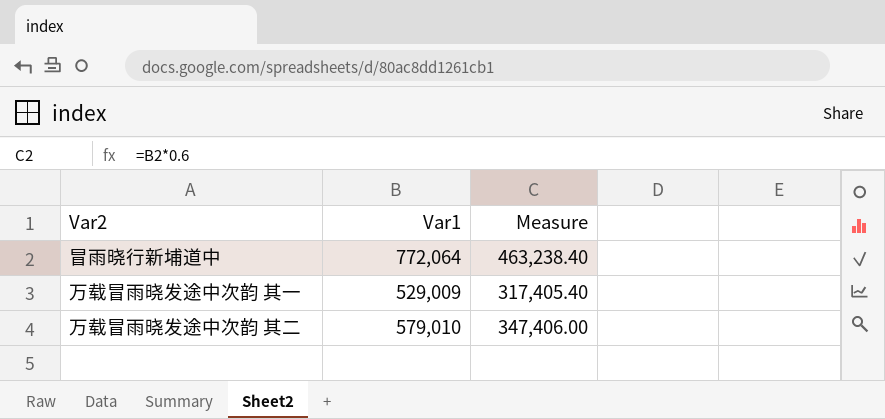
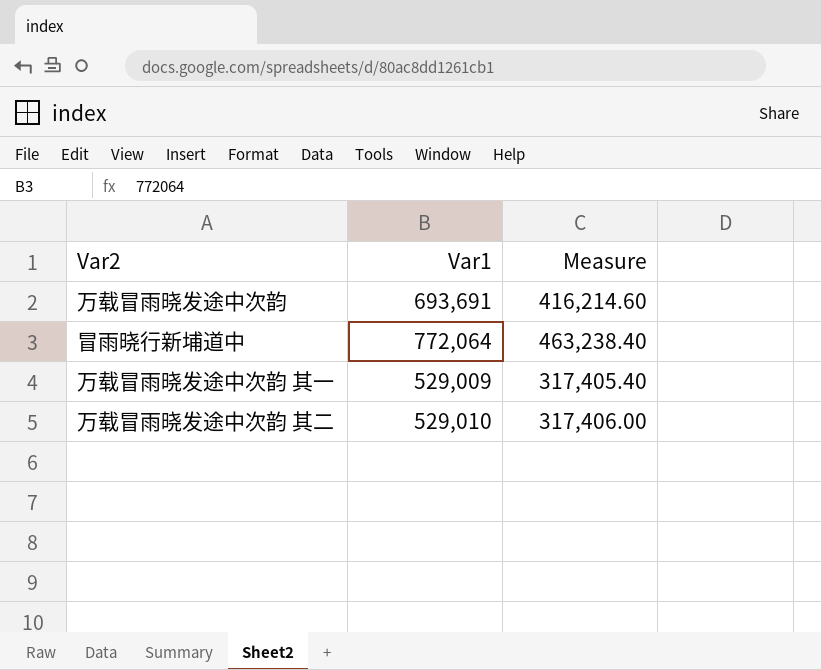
row 万载冒雨晓发途中次韵: none -> 693,691 | 416,214.60
万载冒雨晓发途中次韵 其二 | Var1: 579,010 -> 529,010
万载冒雨晓发途中次韵 其二 | Measure: 347,406.00 -> 317,406.00

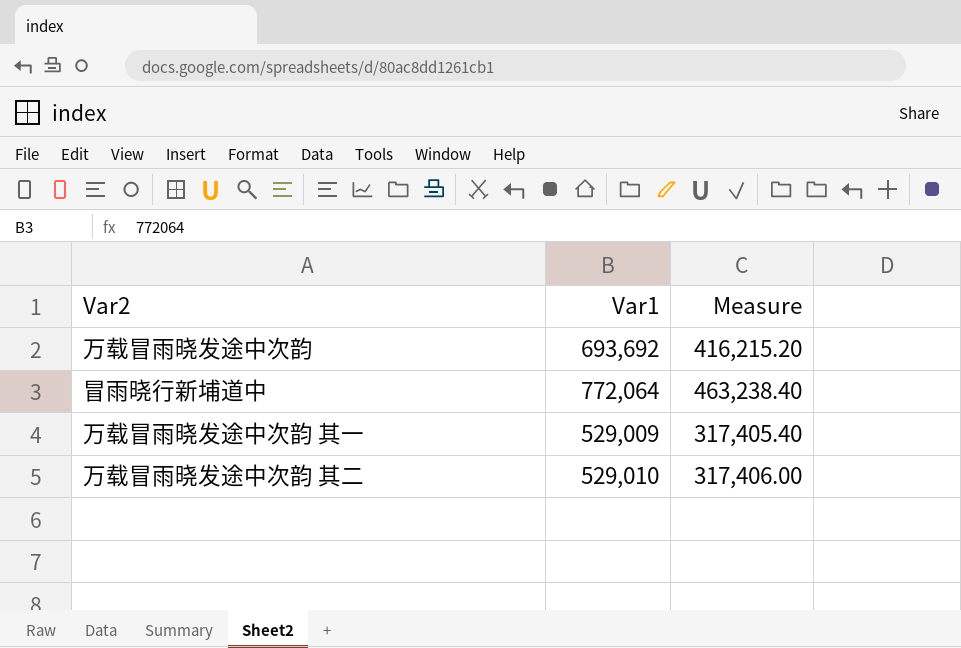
万载冒雨晓发途中次韵 | Var1: 693,691 -> 693,692
万载冒雨晓发途中次韵 | Measure: 416,214.60 -> 416,215.20

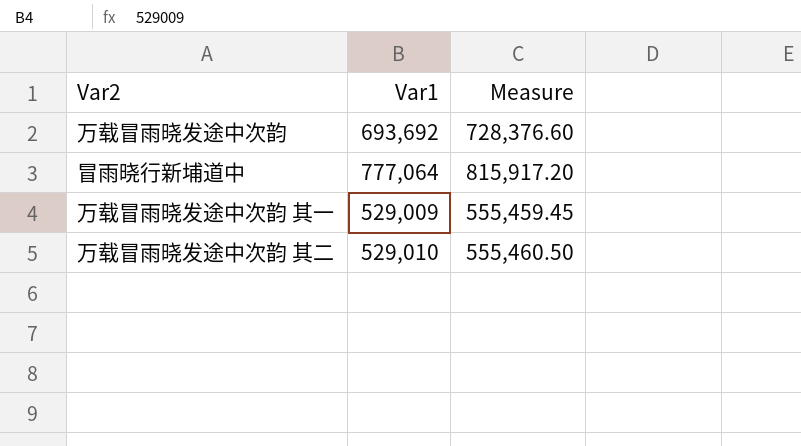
column Measure | formula: [Var1] * 0.6 -> [Var1] * 1.05
冒雨晓行新埔道中 | Var1: 772,064 -> 777,064

